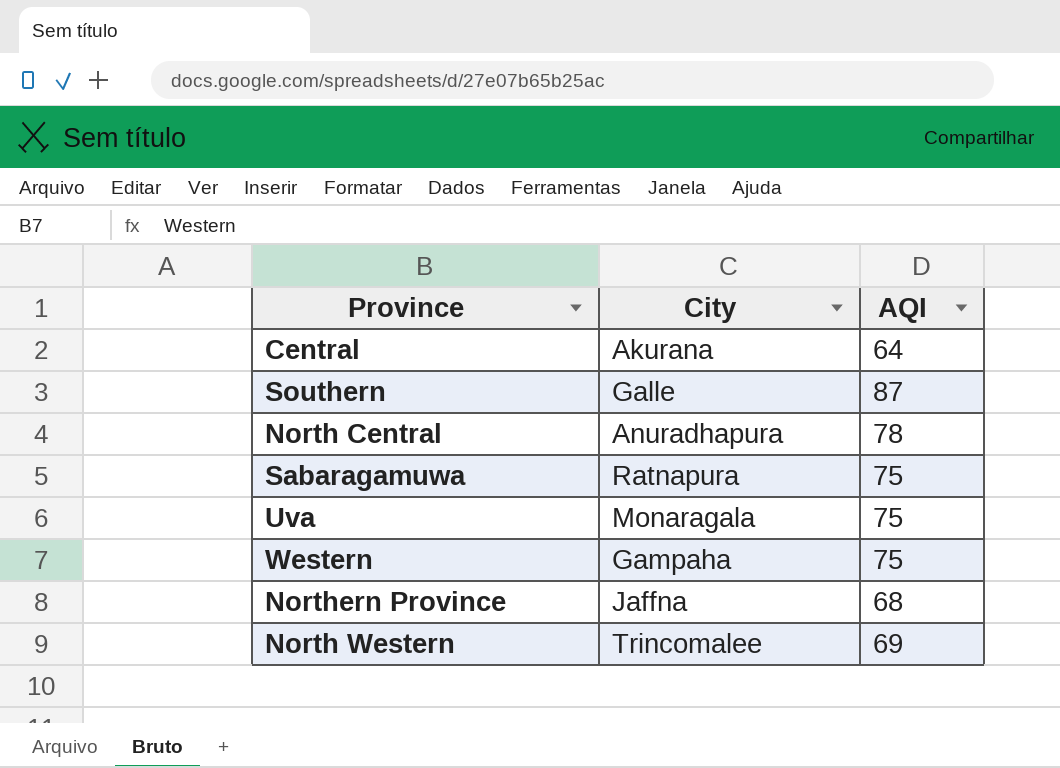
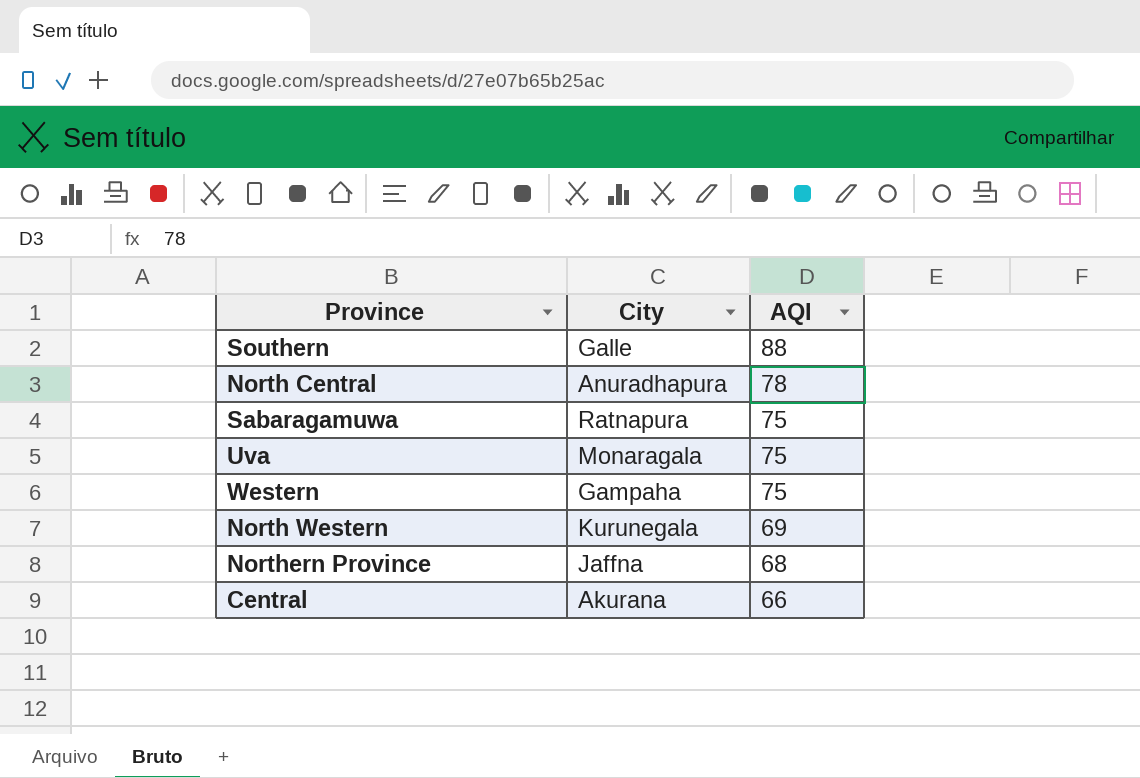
row order: none -> AQI descending
Southern | AQI: 87 -> 88
North Western | City: Trincomalee -> Kurunegala
Central | AQI: 64 -> 66

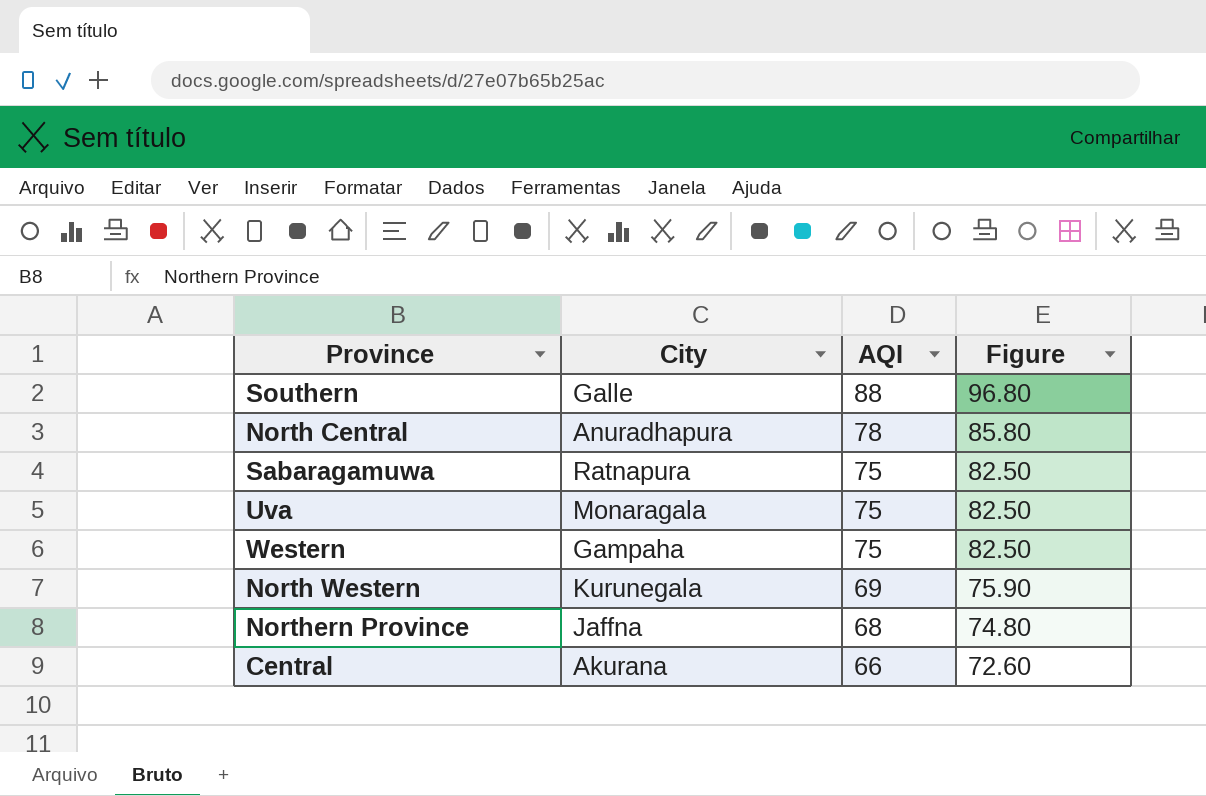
column Figure | formula: none -> [AQI] * 1.1

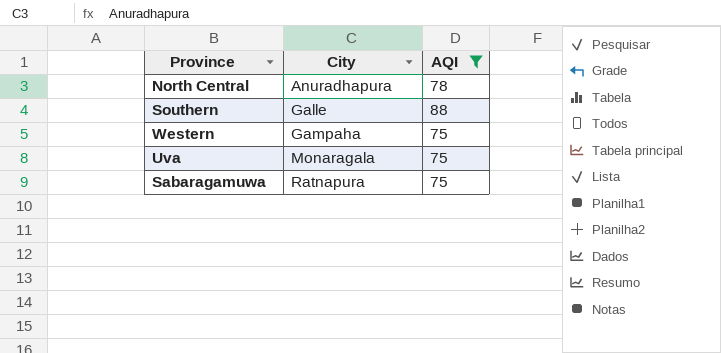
filter: none -> AQI >= 75
row order: AQI descending -> City ascending
column Figure | formula: [AQI] * 1.1 -> none

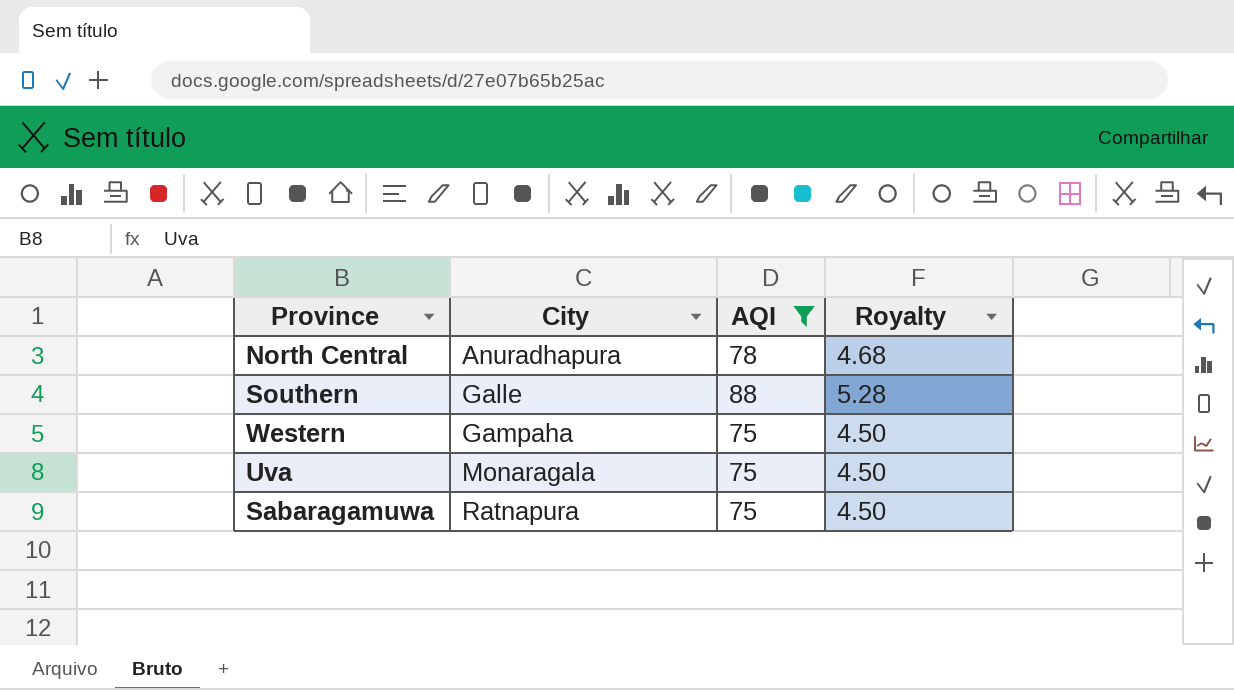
column Royalty | formula: none -> [AQI] * 0.06

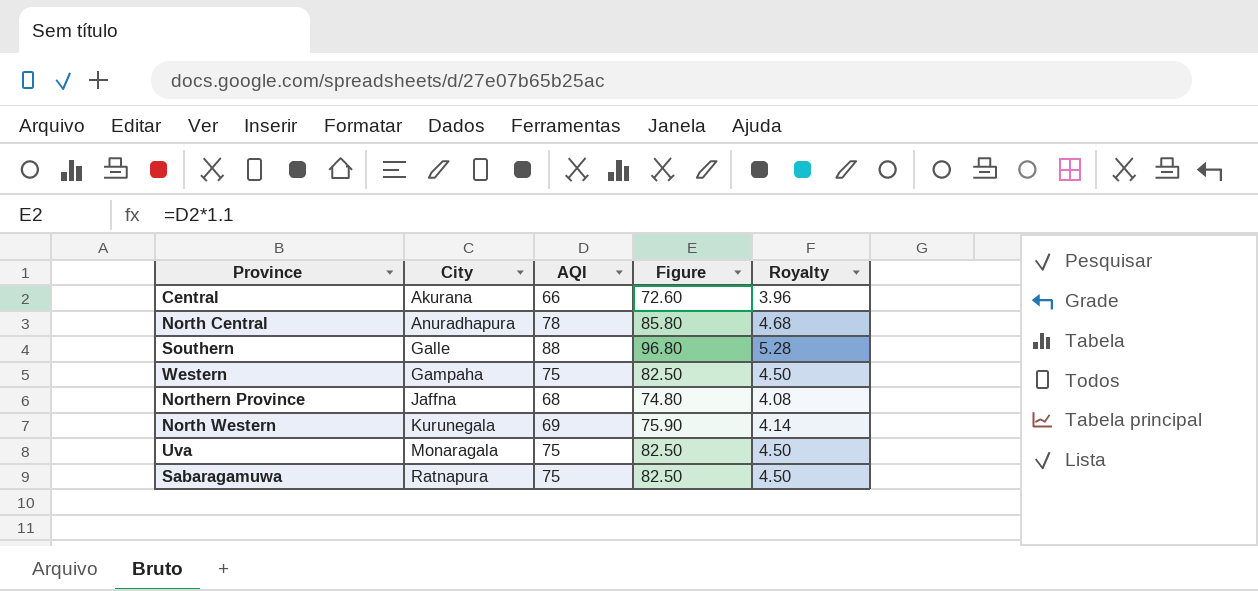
filter: AQI >= 75 -> none
column Figure | formula: none -> [AQI] * 1.1

